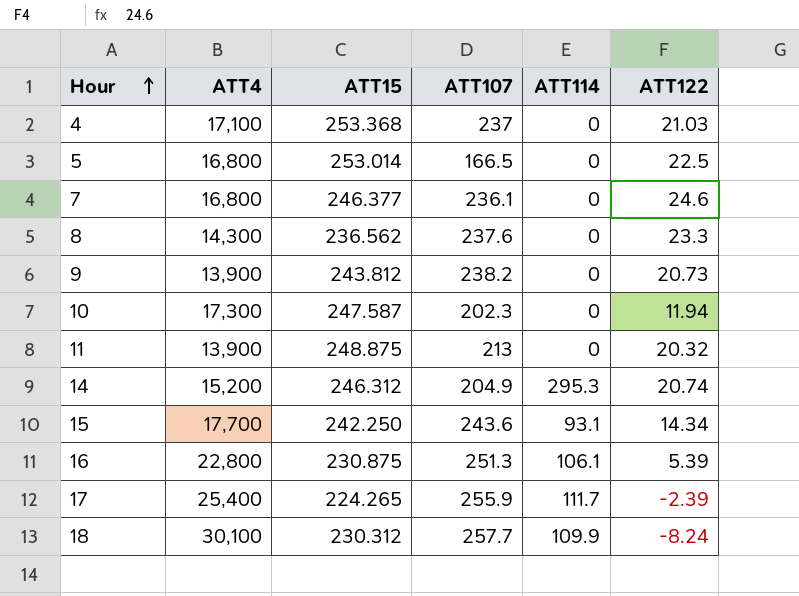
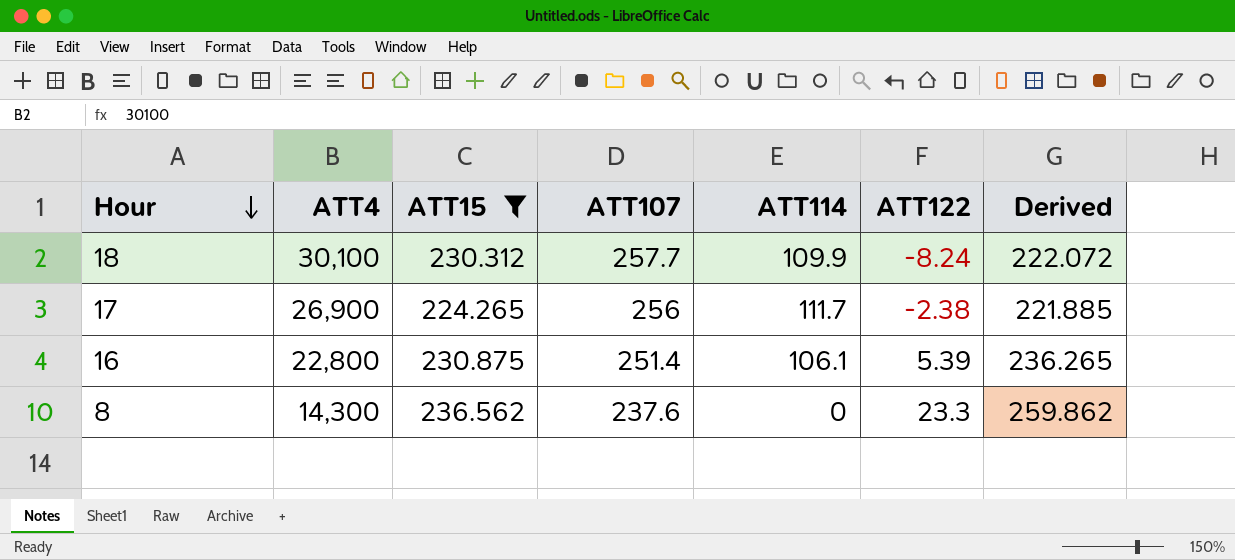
filter: none -> ATT15 <= 236.562
row order: Hour ascending -> Hour descending
column Derived | formula: none -> [ATT15] + [ATT122]
17 | ATT4: 25,400 -> 26,900
17 | ATT107: 255.9 -> 256
17 | ATT122: -2.39 -> -2.38
16 | ATT107: 251.3 -> 251.4

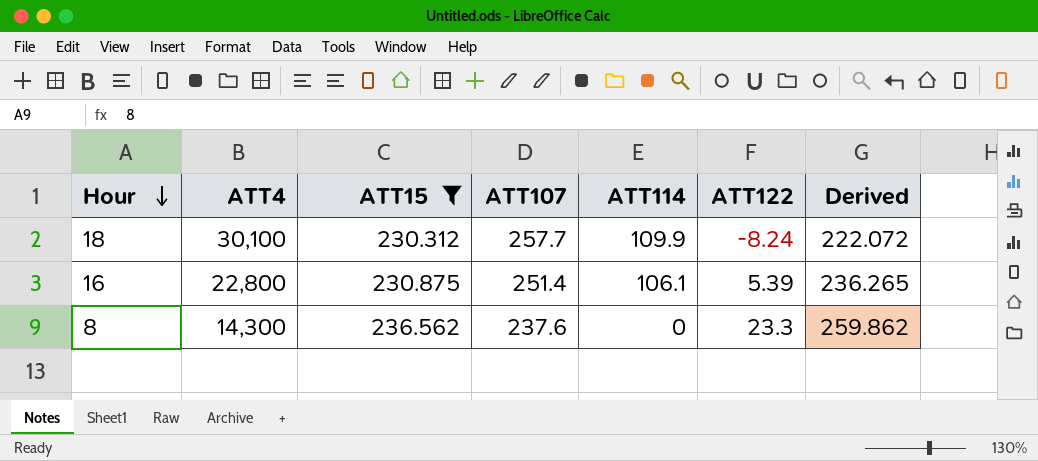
row 17: 26,900 | 224.265 | 256 | 111.7 | -2.38 | 221.885 -> none

